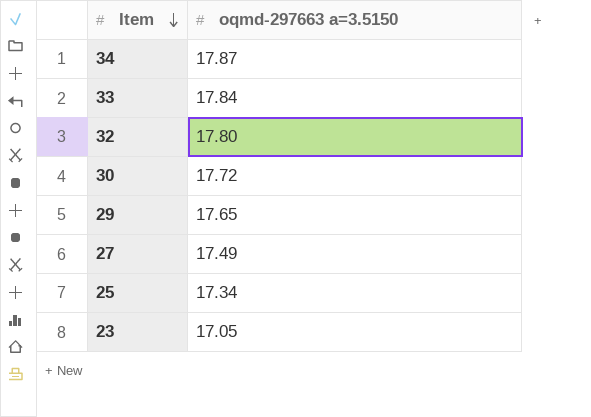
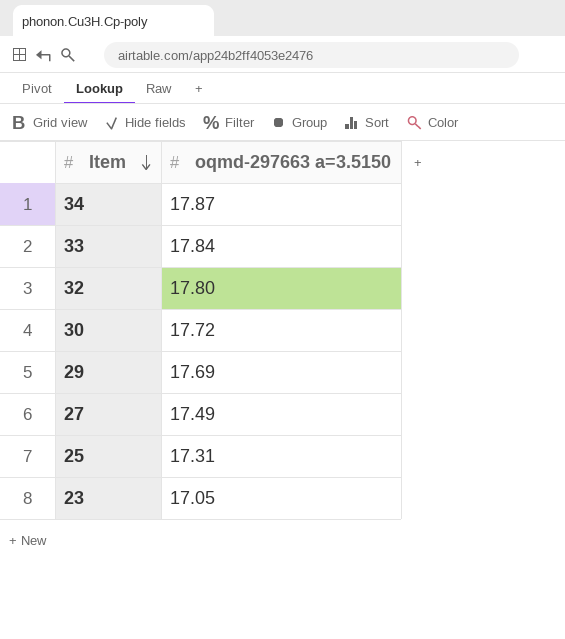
29 | oqmd-297663 a=3.5150: 17.65 -> 17.69
25 | oqmd-297663 a=3.5150: 17.34 -> 17.31

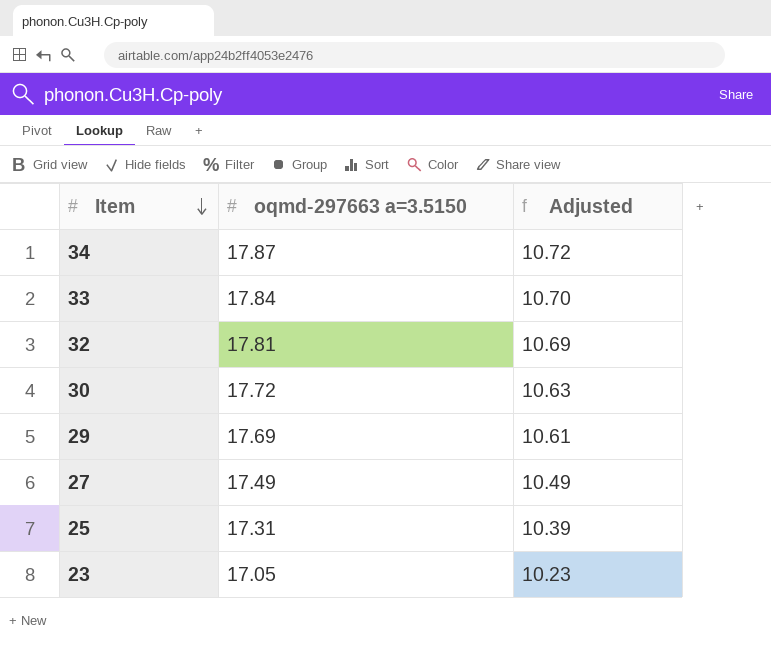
column Adjusted | formula: none -> [oqmd-297663 a=3.5150] * 0.6
32 | oqmd-297663 a=3.5150: 17.80 -> 17.81

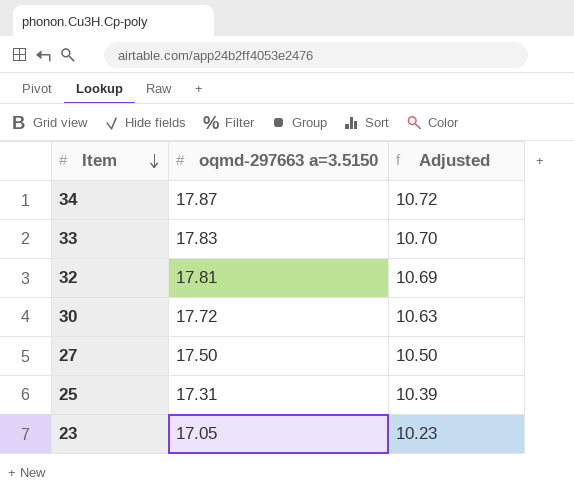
row 29: 17.69 | 10.61 -> none
33 | oqmd-297663 a=3.5150: 17.84 -> 17.83
27 | oqmd-297663 a=3.5150: 17.49 -> 17.50
27 | Adjusted: 10.49 -> 10.50

